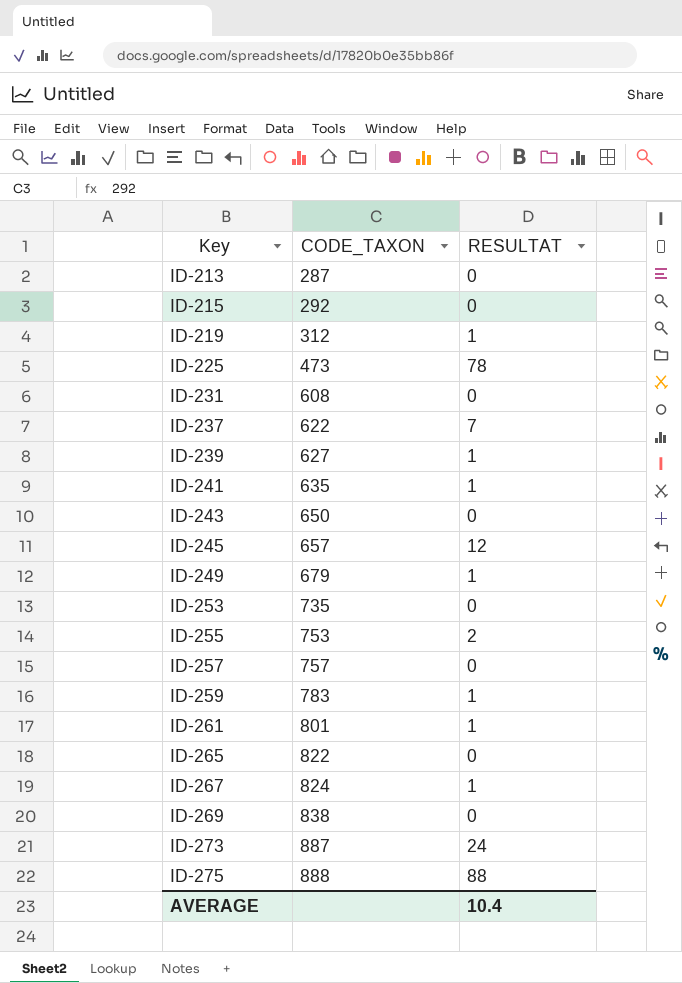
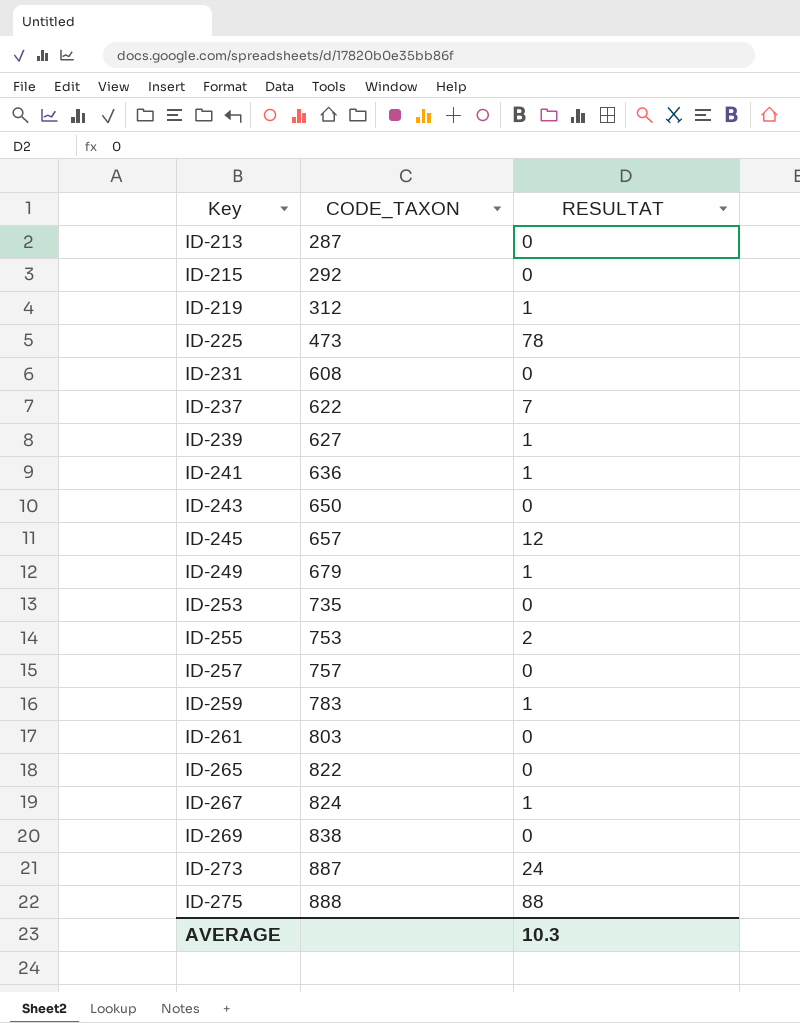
ID-241 | CODE_TAXON: 635 -> 636
ID-261 | CODE_TAXON: 801 -> 803
ID-261 | RESULTAT: 1 -> 0
AVERAGE | RESULTAT: 10.4 -> 10.3

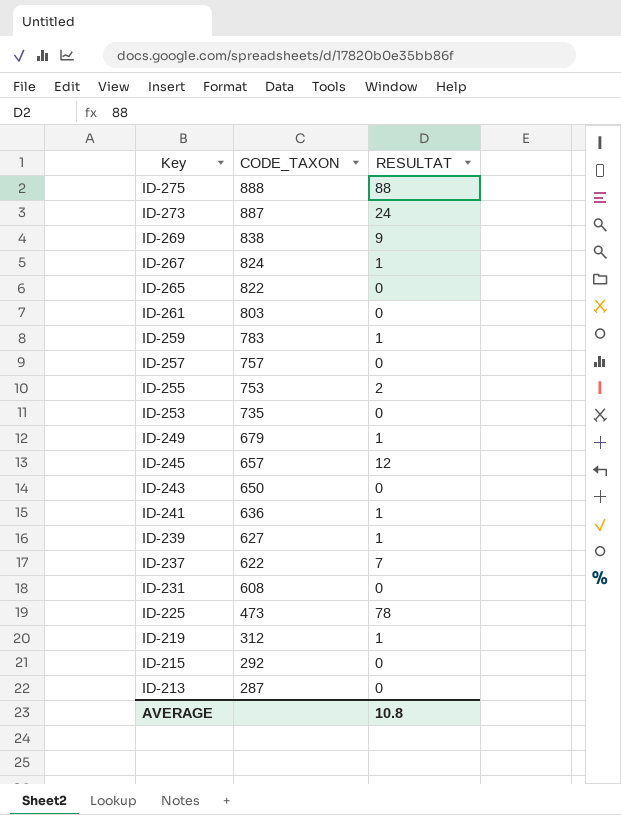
row order: Key ascending -> Key descending
ID-269 | RESULTAT: 0 -> 9
AVERAGE | RESULTAT: 10.3 -> 10.8

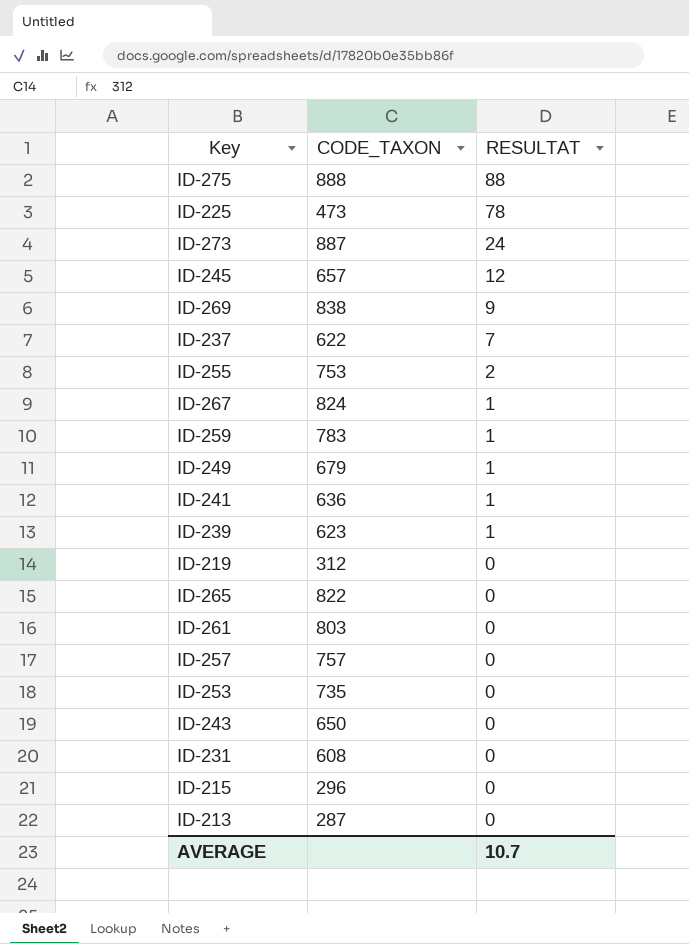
row order: Key descending -> RESULTAT descending
ID-239 | CODE_TAXON: 627 -> 623
ID-219 | RESULTAT: 1 -> 0
ID-215 | CODE_TAXON: 292 -> 296
AVERAGE | RESULTAT: 10.8 -> 10.7

